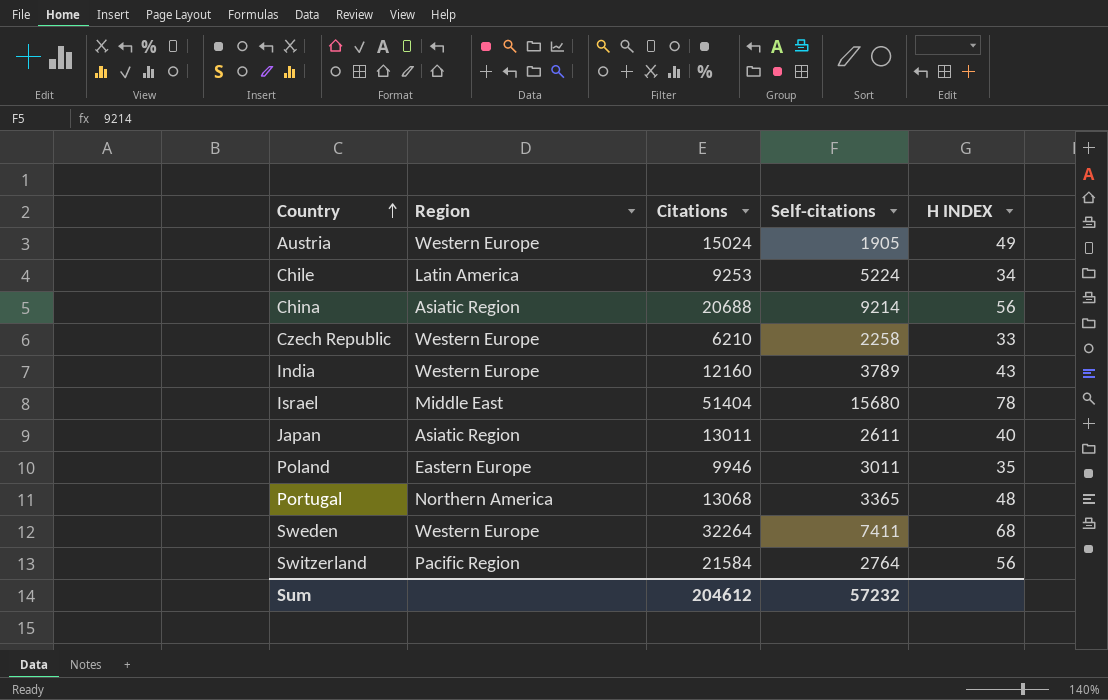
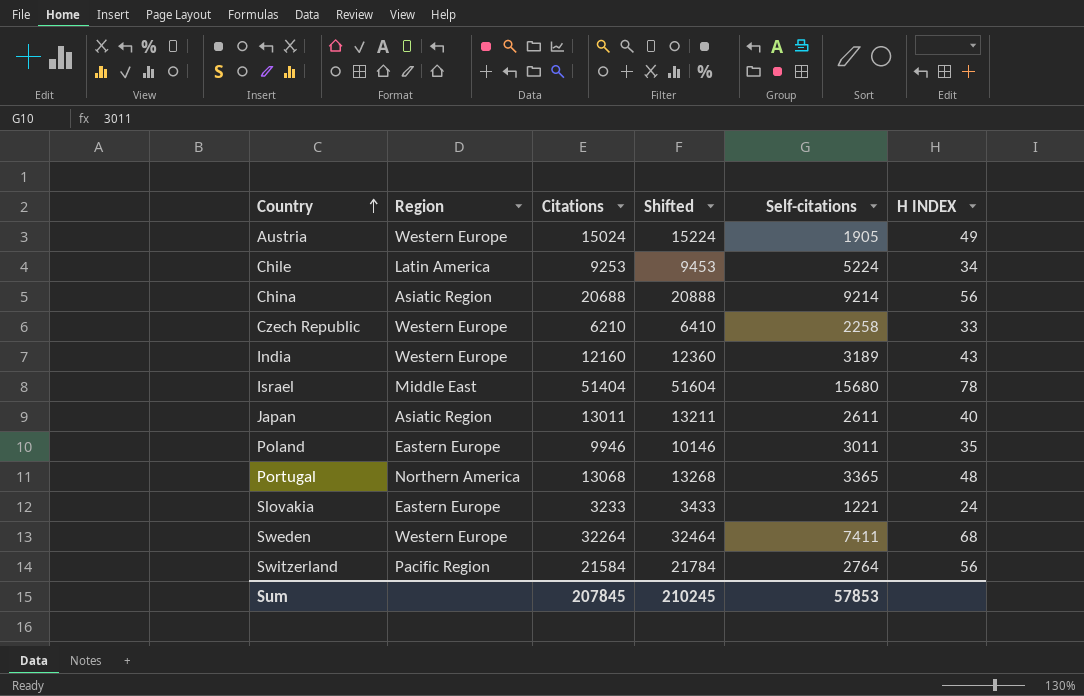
column Shifted | formula: none -> [Citations] + 200
India | Self-citations: 3789 -> 3189
row Slovakia: none -> Eastern Europe | 3233 | 3433 | 1221 | 24
Sum | Citations: 204612 -> 207845
Sum | Self-citations: 57232 -> 57853

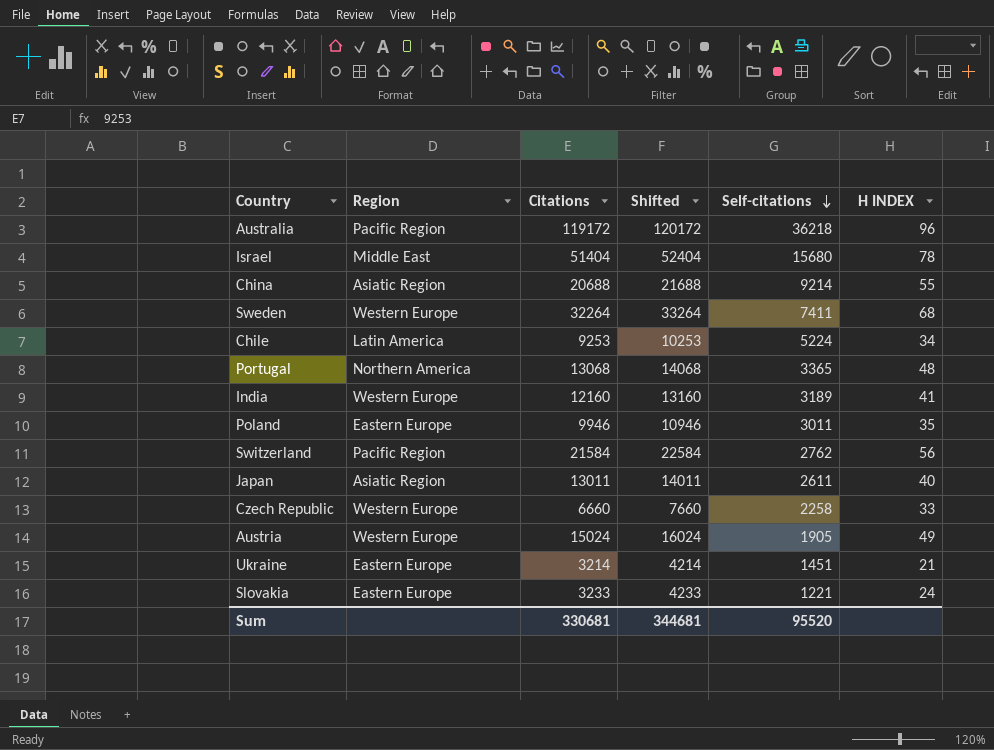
row order: Country ascending -> Self-citations descending
column Shifted | formula: [Citations] + 200 -> [Citations] + 1000
row Australia: none -> Pacific Region | 119172 | 120172 | 36218 | 96
China | H INDEX: 56 -> 55
India | H INDEX: 43 -> 41
Switzerland | Self-citations: 2764 -> 2762
Czech Republic | Citations: 6210 -> 6660
row Ukraine: none -> Eastern Europe | 3214 | 4214 | 1451 | 21
Sum | Citations: 207845 -> 330681
Sum | Shifted: 210245 -> 344681
Sum | Self-citations: 57853 -> 95520

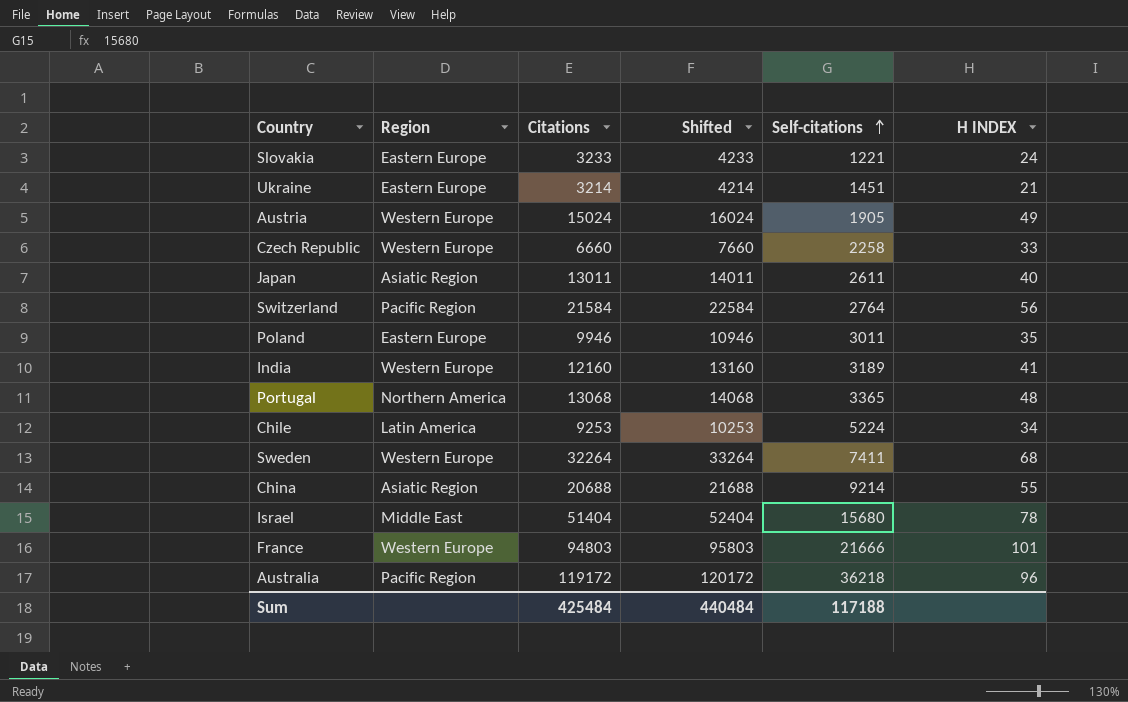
row order: Self-citations descending -> Self-citations ascending
Switzerland | Self-citations: 2762 -> 2764
row France: none -> Western Europe | 94803 | 95803 | 21666 | 101
Sum | Citations: 330681 -> 425484
Sum | Shifted: 344681 -> 440484
Sum | Self-citations: 95520 -> 117188

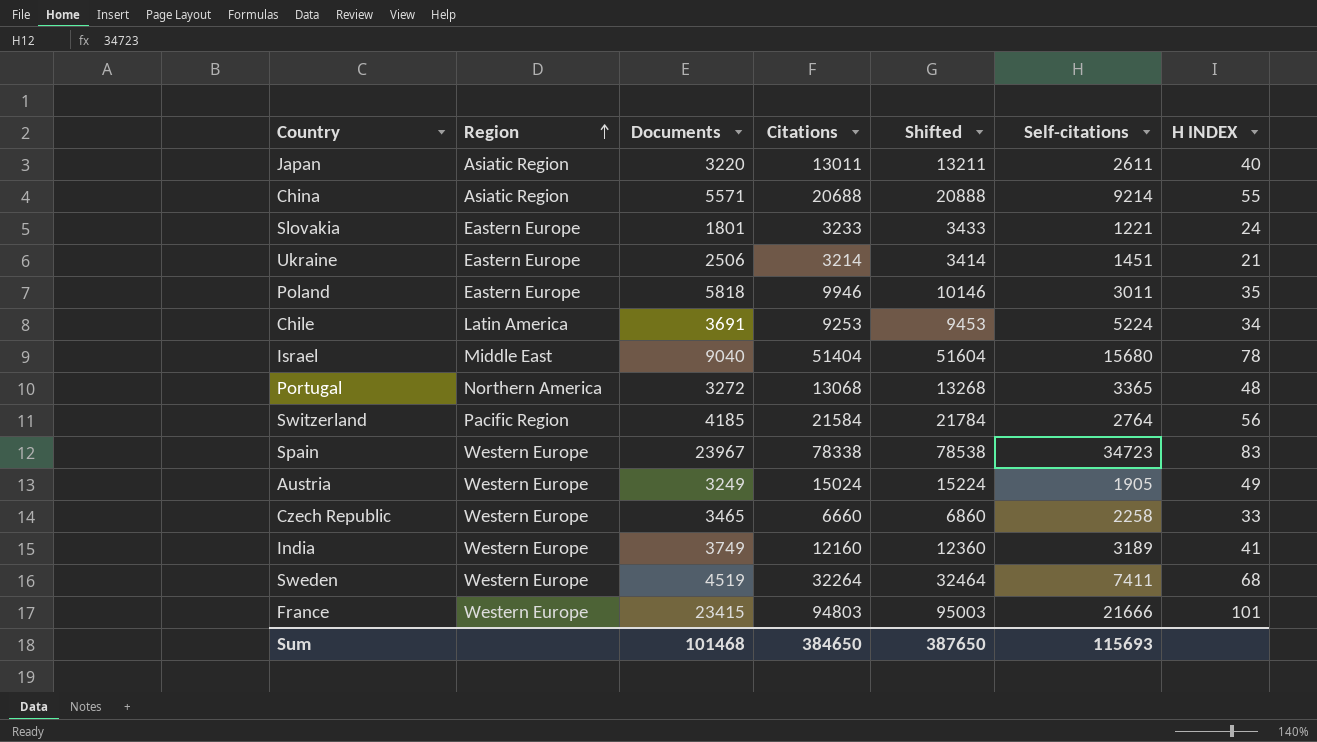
row order: Self-citations ascending -> Region ascending
column Documents | position: none -> 3
column Shifted | formula: [Citations] + 1000 -> [Citations] + 200
row Australia: Pacific Region | 119172 | 120172 | 36218 | 96 -> none
row Spain: none -> Western Europe | 23967 | 78338 | 78538 | 34723 | 83
Sum | Citations: 425484 -> 384650
Sum | Shifted: 440484 -> 387650
Sum | Self-citations: 117188 -> 115693

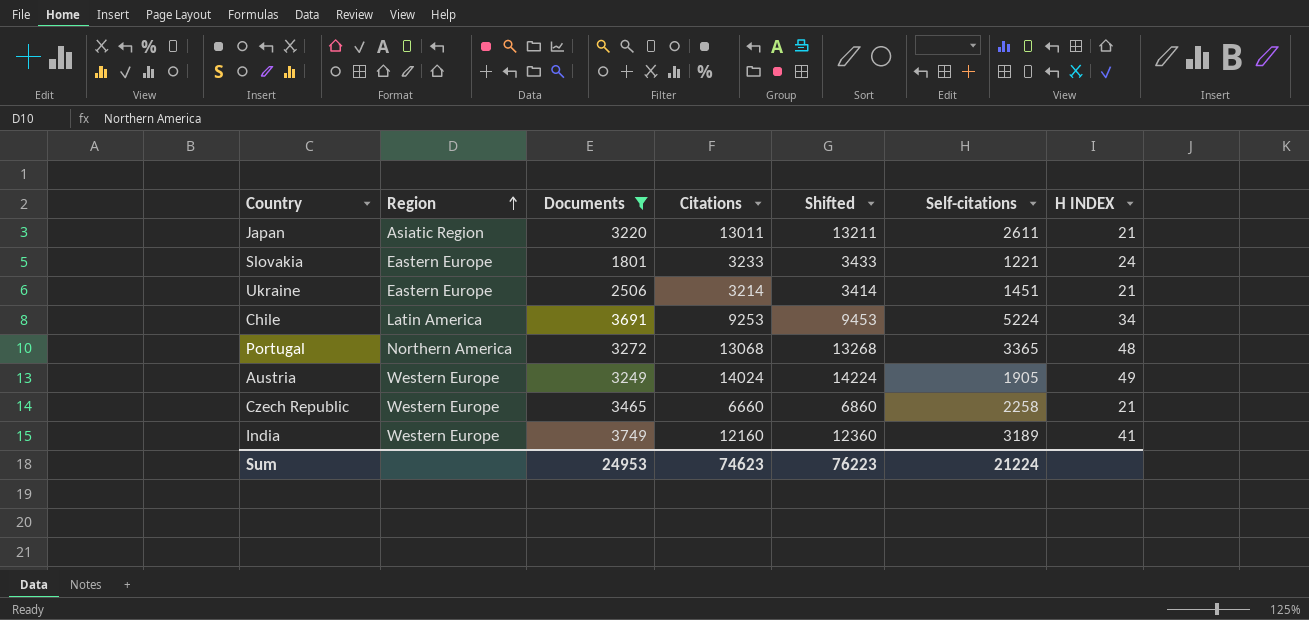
filter: none -> Documents <= 3749
Japan | H INDEX: 40 -> 21
Austria | Citations: 15024 -> 14024
Austria | Shifted: 15224 -> 14224
Czech Republic | H INDEX: 33 -> 21
Sum | Documents: 101468 -> 24953
Sum | Citations: 384650 -> 74623
Sum | Shifted: 387650 -> 76223
Sum | Self-citations: 115693 -> 21224

